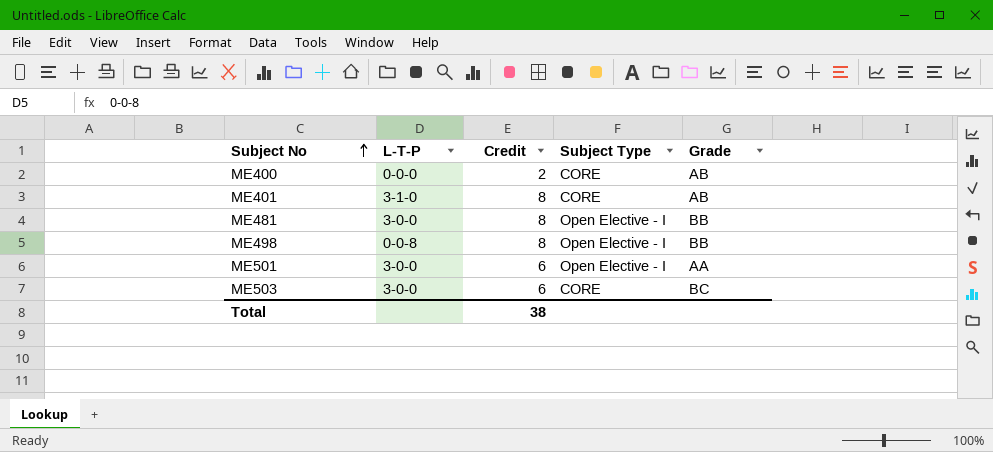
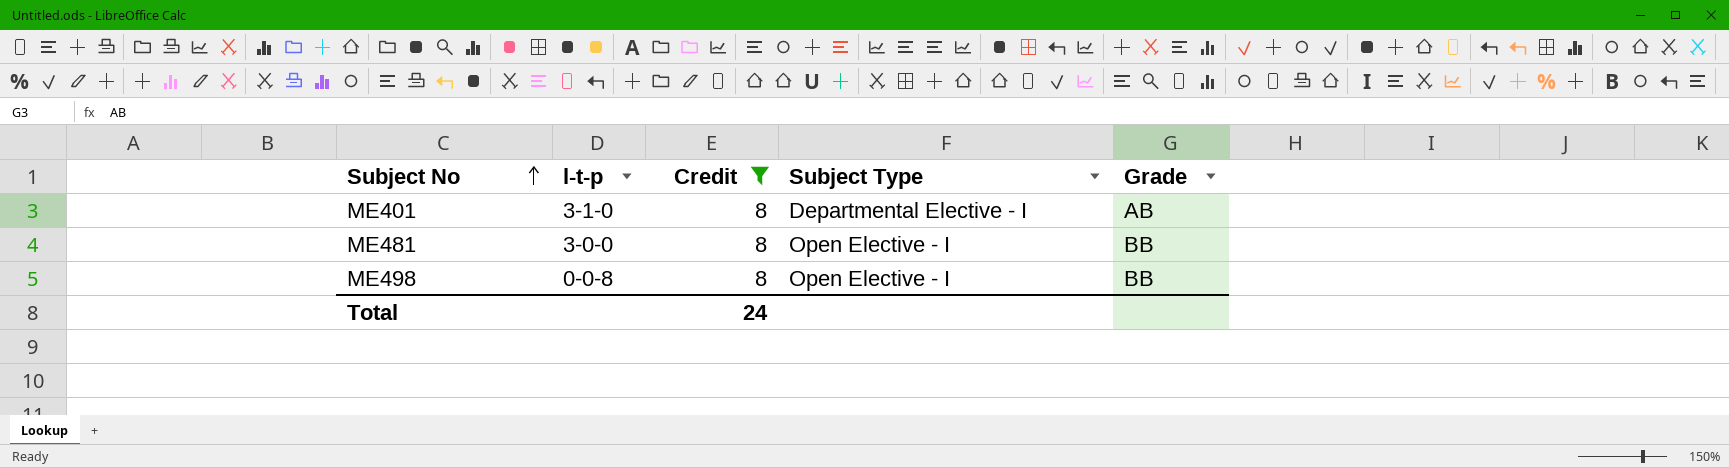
filter: none -> Credit = 8
column name: L-T-P -> l-t-p
ME401 | Subject Type: CORE -> Departmental Elective - I
Total | Credit: 38 -> 24

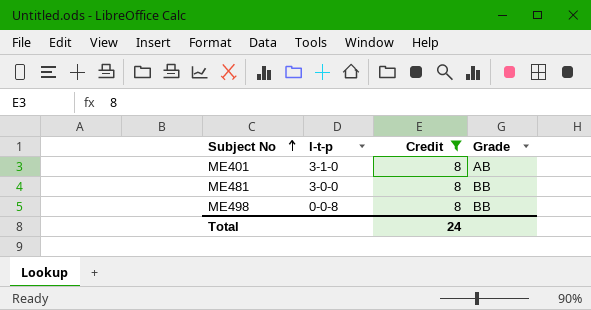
column Subject Type | position: 4 -> none

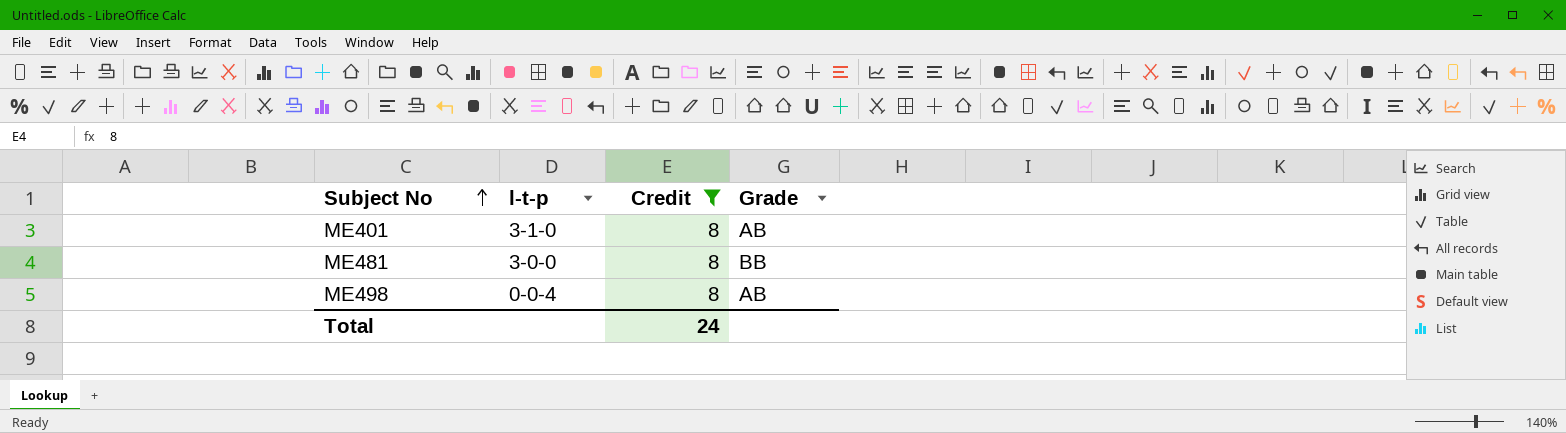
ME498 | l-t-p: 0-0-8 -> 0-0-4
ME498 | Grade: BB -> AB

